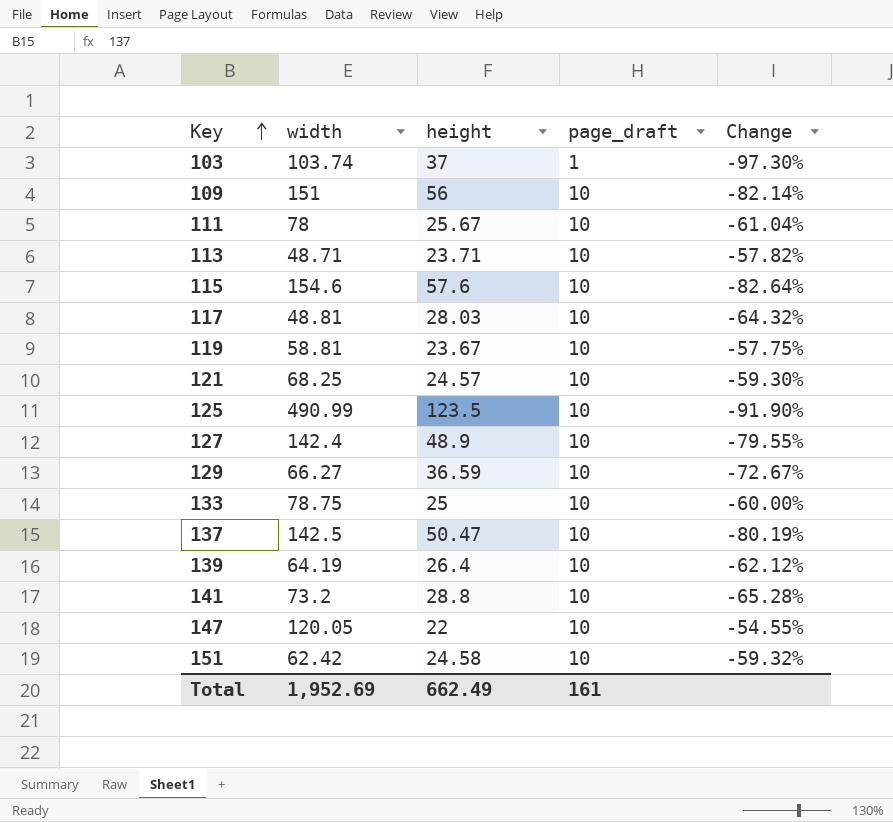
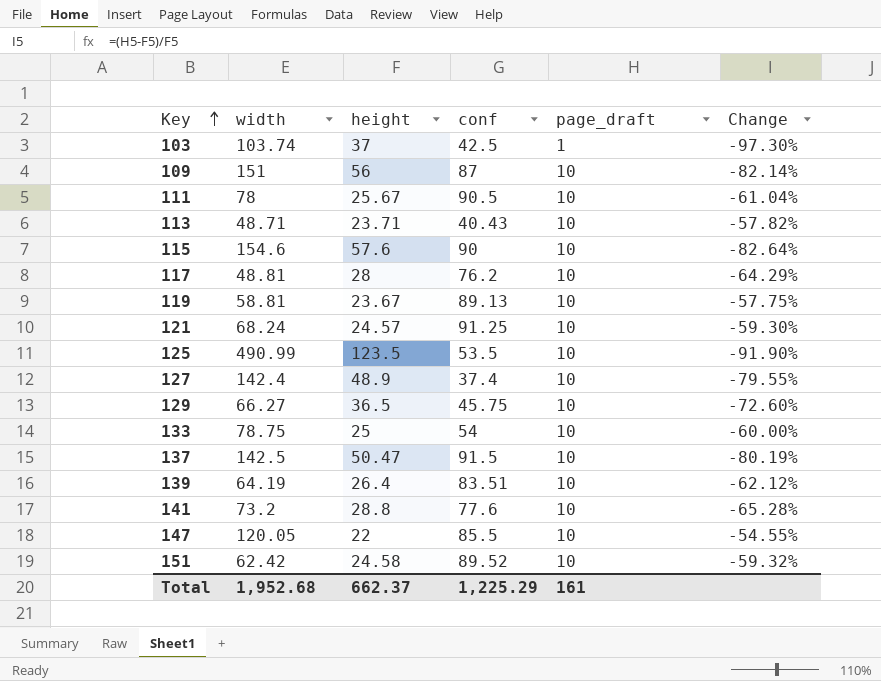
column conf | position: none -> 4
117 | height: 28.03 -> 28
117 | Change: -64.32% -> -64.29%
121 | width: 68.25 -> 68.24
129 | height: 36.59 -> 36.5
129 | Change: -72.67% -> -72.60%
Total | width: 1,952.69 -> 1,952.68
Total | height: 662.49 -> 662.37

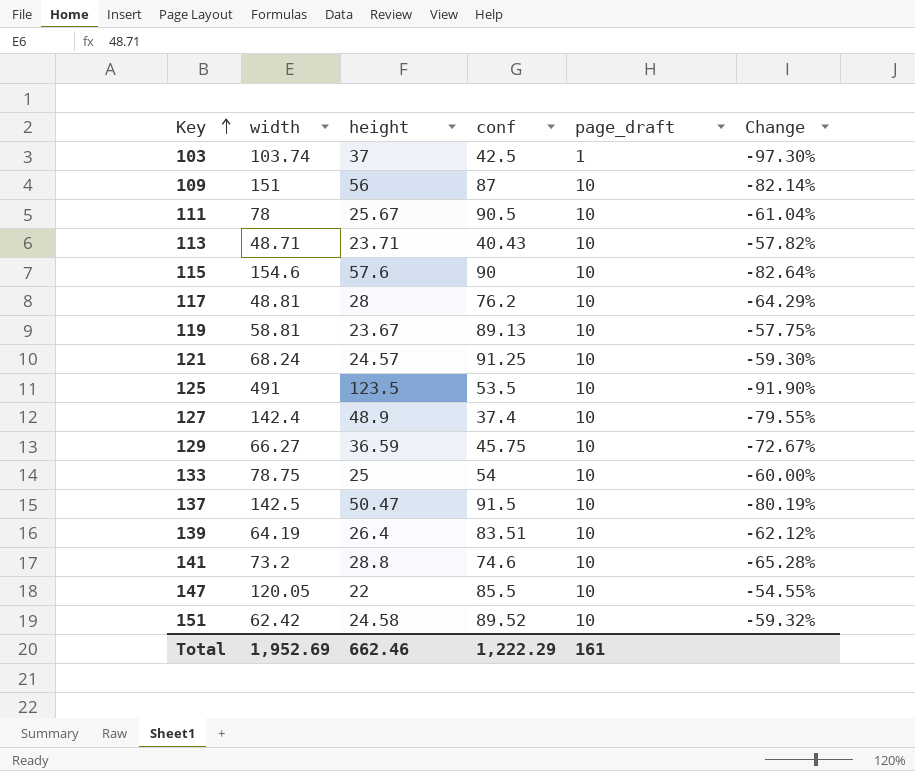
125 | width: 490.99 -> 491
129 | height: 36.5 -> 36.59
129 | Change: -72.60% -> -72.67%
141 | conf: 77.6 -> 74.6
Total | width: 1,952.68 -> 1,952.69
Total | height: 662.37 -> 662.46
Total | conf: 1,225.29 -> 1,222.29

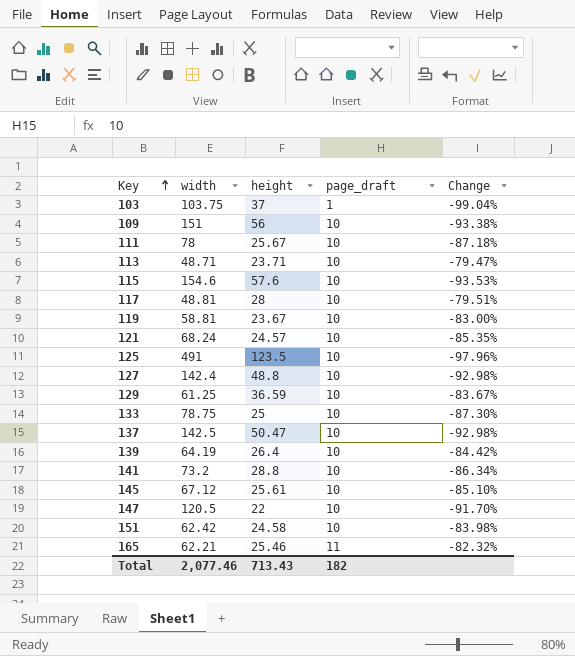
column conf | position: 4 -> none
column Change | formula: ([page_draft] - [height]) / [height] -> ([page_draft] - [width]) / [width]
103 | width: 103.74 -> 103.75
127 | height: 48.9 -> 48.8
129 | width: 66.27 -> 61.25
row 145: none -> 67.12 | 25.61 | 10 | -85.10%
147 | width: 120.05 -> 120.5
row 165: none -> 62.21 | 25.46 | 11 | -82.32%
Total | width: 1,952.69 -> 2,077.46
Total | height: 662.46 -> 713.43
Total | page_draft: 161 -> 182

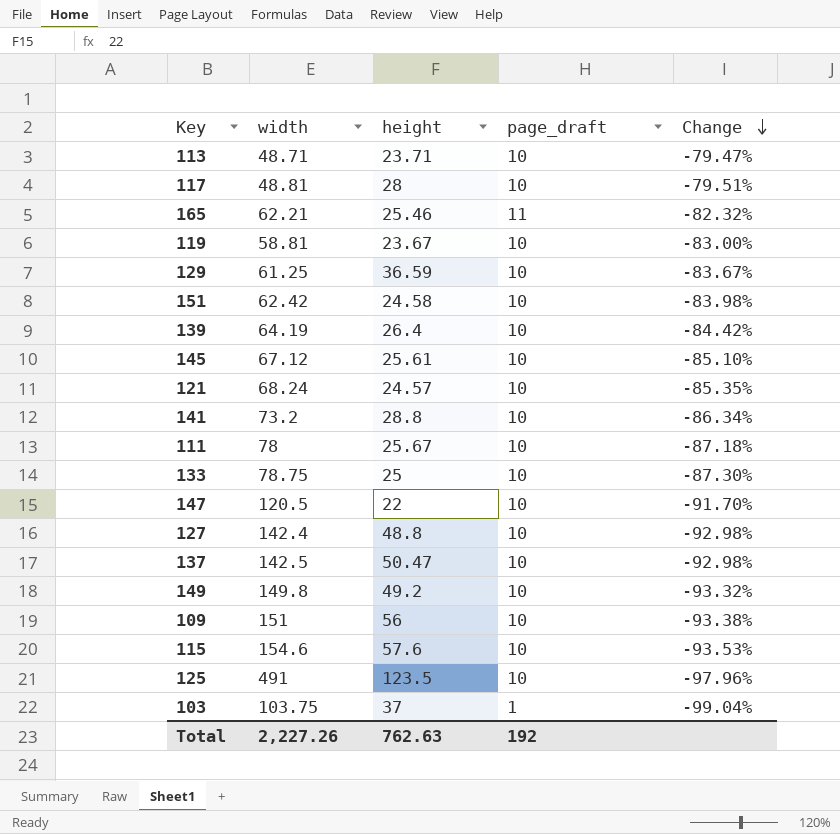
row order: Key ascending -> Change descending
row 149: none -> 149.8 | 49.2 | 10 | -93.32%
Total | width: 2,077.46 -> 2,227.26
Total | height: 713.43 -> 762.63
Total | page_draft: 182 -> 192

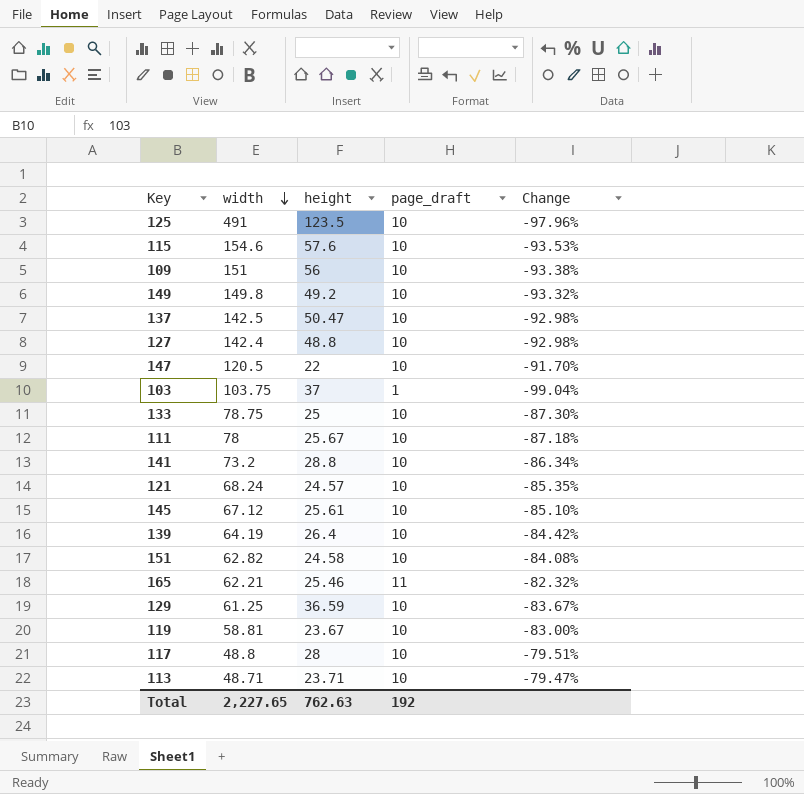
row order: Change descending -> width descending
151 | width: 62.42 -> 62.82
151 | Change: -83.98% -> -84.08%
117 | width: 48.81 -> 48.8
Total | width: 2,227.26 -> 2,227.65

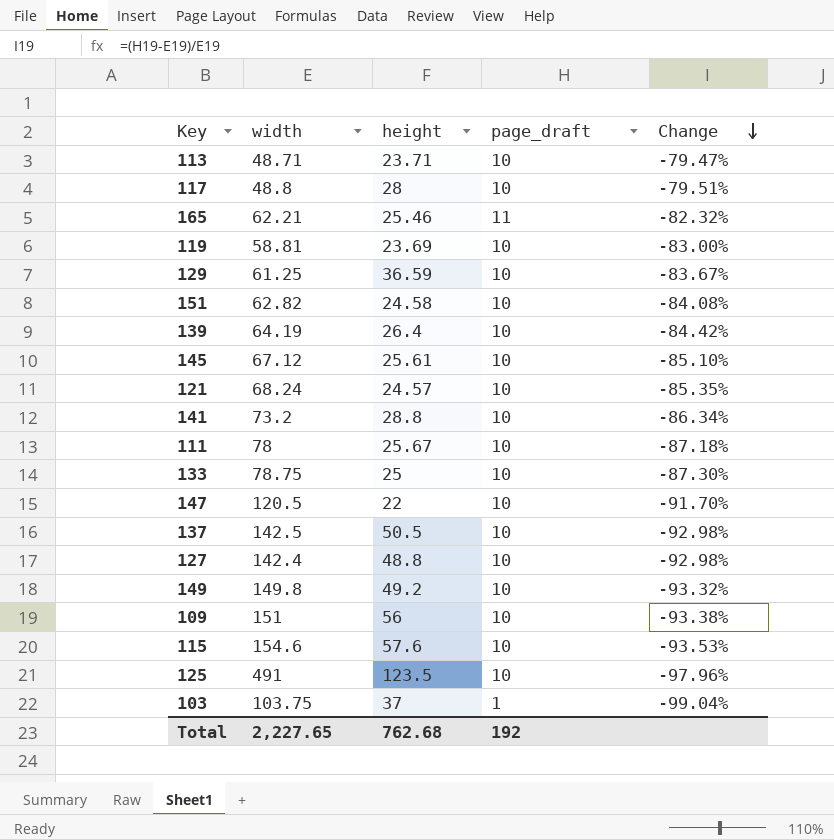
row order: width descending -> Change descending
119 | height: 23.67 -> 23.69
137 | height: 50.47 -> 50.5
Total | height: 762.63 -> 762.68

